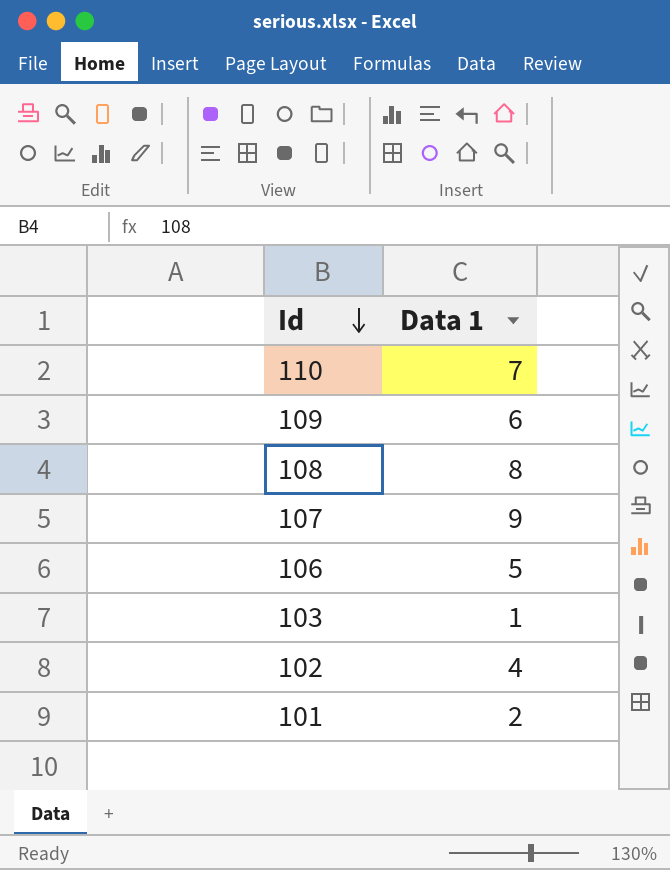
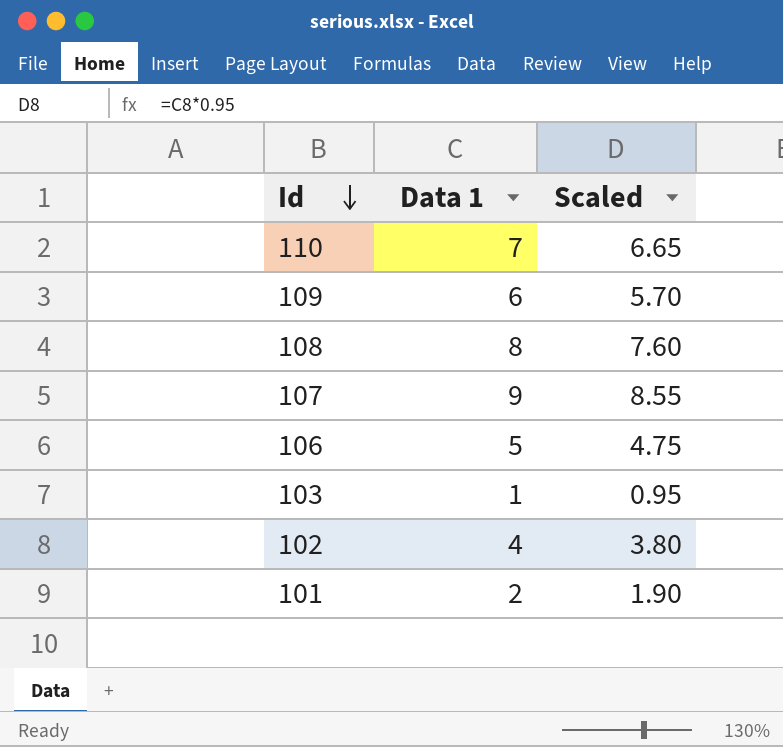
column Scaled | formula: none -> [Data 1] * 0.95

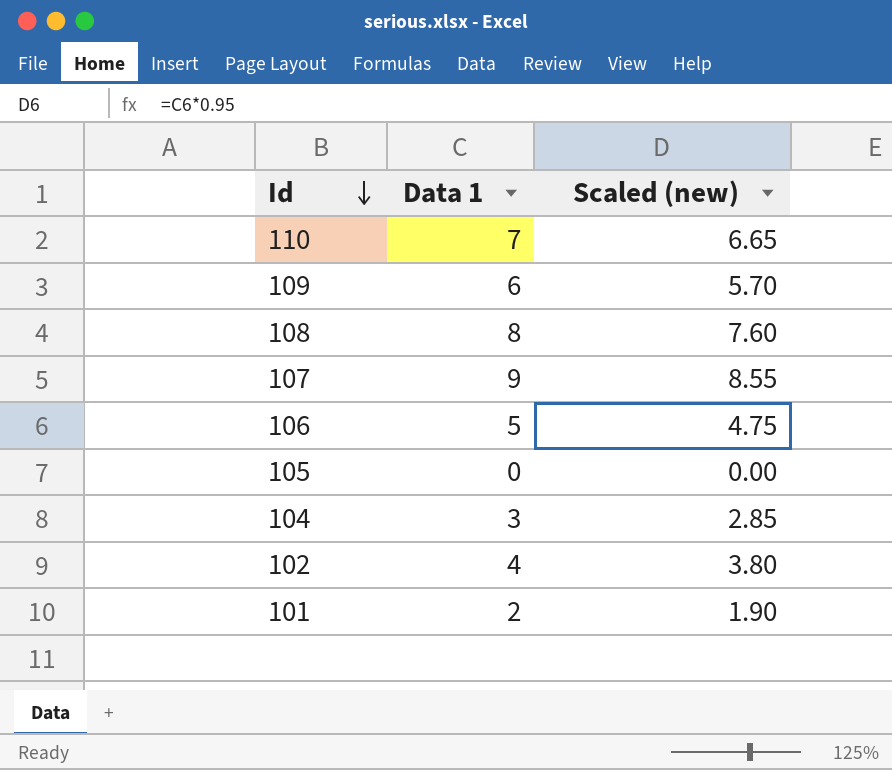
column name: Scaled -> Scaled (new)
row 103: 1 | 0.95 -> none
row 105: none -> 0 | 0.00
row 104: none -> 3 | 2.85

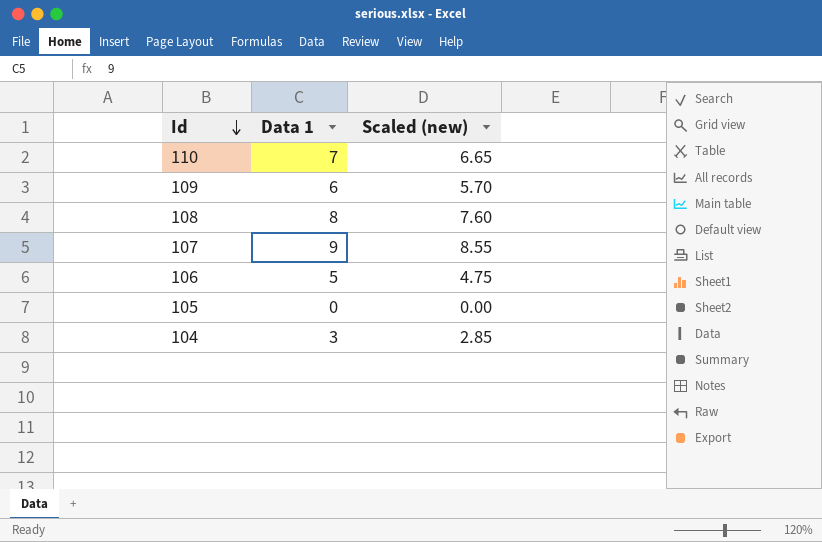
row 102: 4 | 3.80 -> none
row 101: 2 | 1.90 -> none

